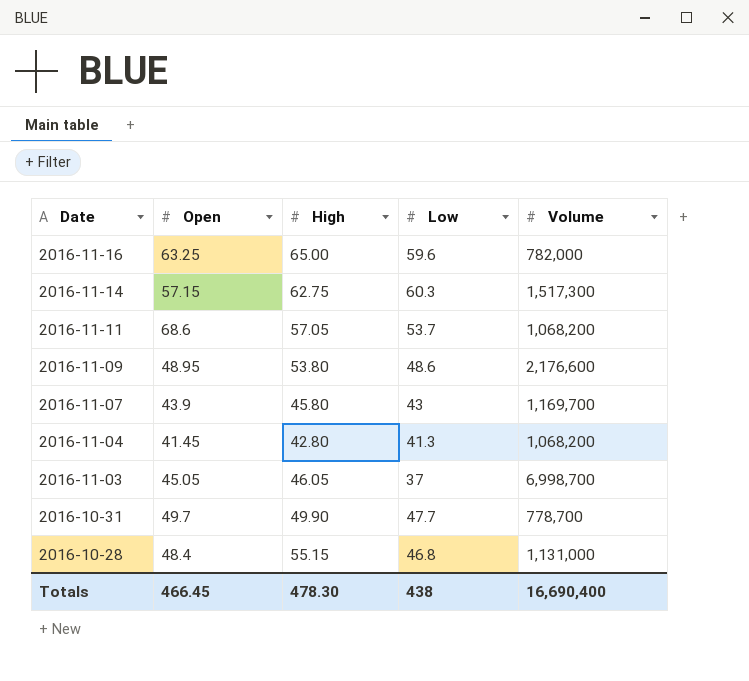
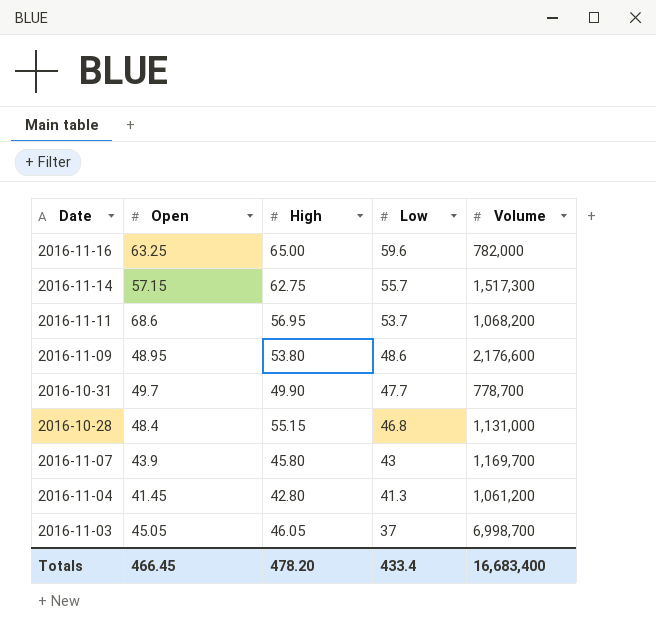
row order: Date descending -> Low descending
2016-11-14 | Low: 60.3 -> 55.7
2016-11-11 | High: 57.05 -> 56.95
2016-11-04 | Volume: 1,068,200 -> 1,061,200
Totals | High: 478.30 -> 478.20
Totals | Low: 438 -> 433.4
Totals | Volume: 16,690,400 -> 16,683,400

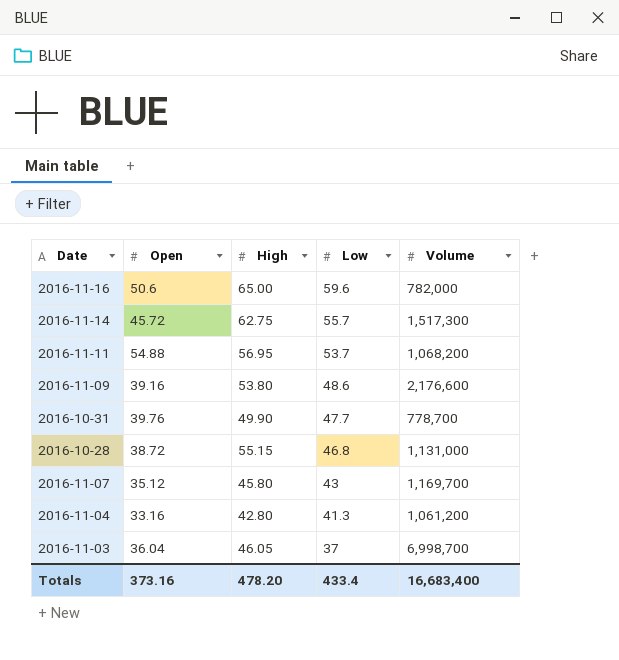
2016-11-16 | Open: 63.25 -> 50.6
2016-11-14 | Open: 57.15 -> 45.72
2016-11-11 | Open: 68.6 -> 54.88
2016-11-09 | Open: 48.95 -> 39.16
2016-10-31 | Open: 49.7 -> 39.76
2016-10-28 | Open: 48.4 -> 38.72
2016-11-07 | Open: 43.9 -> 35.12
2016-11-04 | Open: 41.45 -> 33.16
2016-11-03 | Open: 45.05 -> 36.04
Totals | Open: 466.45 -> 373.16

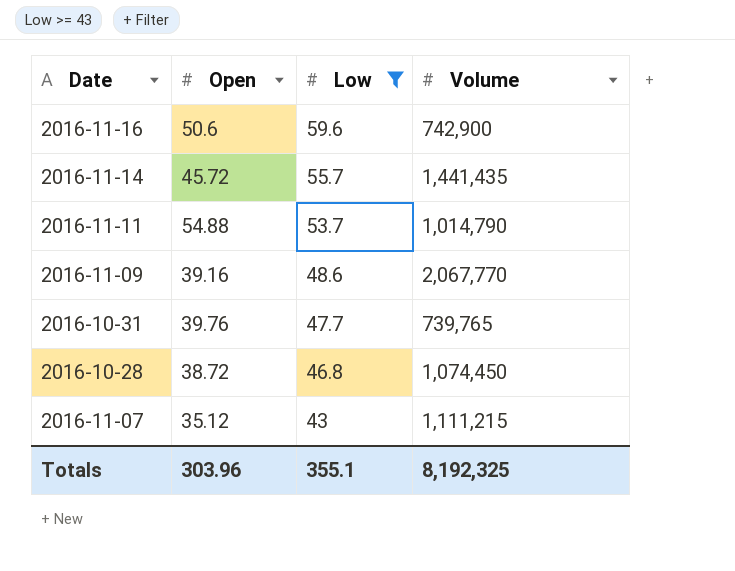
filter: none -> Low >= 43
column High | position: 3 -> none
2016-11-16 | Volume: 782,000 -> 742,900
2016-11-14 | Volume: 1,517,300 -> 1,441,435
2016-11-11 | Volume: 1,068,200 -> 1,014,790
2016-11-09 | Volume: 2,176,600 -> 2,067,770
2016-10-31 | Volume: 778,700 -> 739,765
2016-10-28 | Volume: 1,131,000 -> 1,074,450
2016-11-07 | Volume: 1,169,700 -> 1,111,215
Totals | Open: 373.16 -> 303.96
Totals | Low: 433.4 -> 355.1
Totals | Volume: 16,683,400 -> 8,192,325

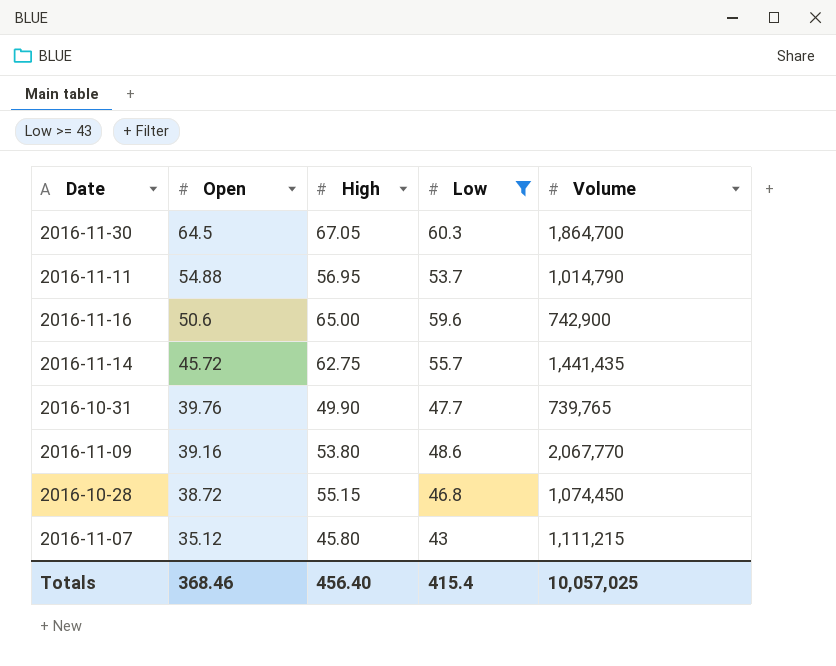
row order: Low descending -> Open descending
column High | position: none -> 3
row 2016-11-30: none -> 64.5 | 67.05 | 60.3 | 1,864,700
Totals | Open: 303.96 -> 368.46
Totals | Low: 355.1 -> 415.4
Totals | Volume: 8,192,325 -> 10,057,025

